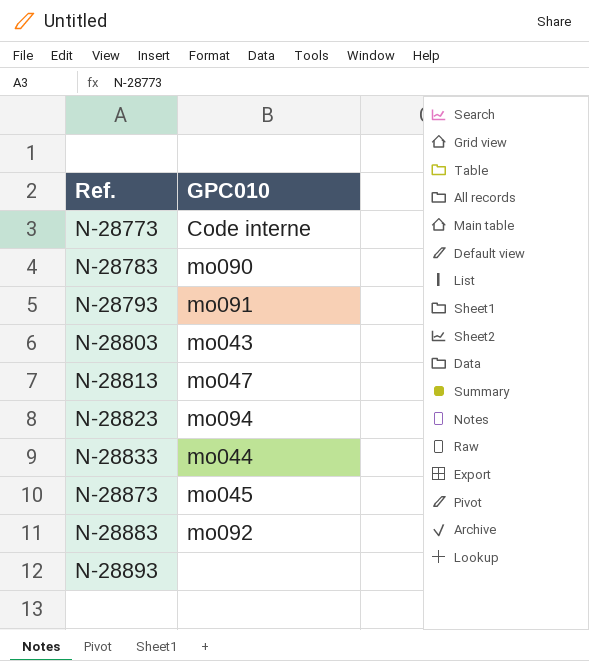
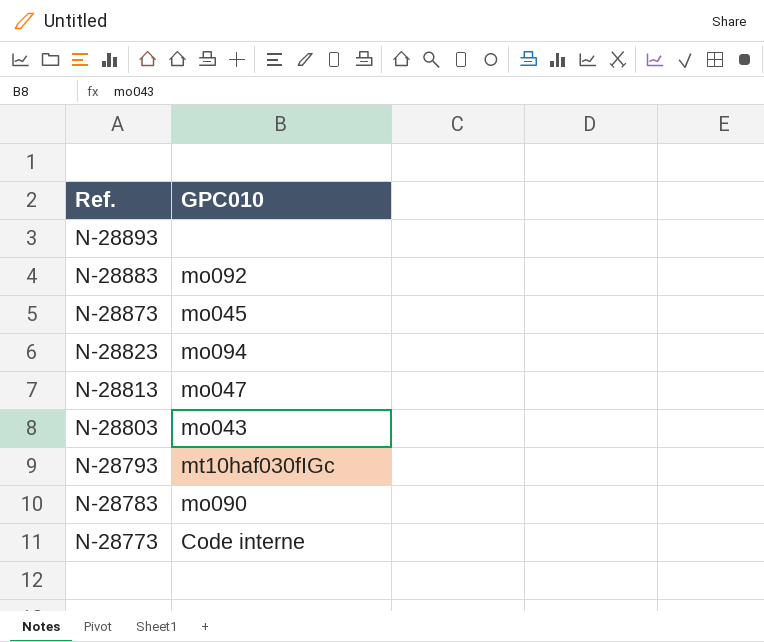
row order: Ref. ascending -> Ref. descending
row N-28833: mo044 -> none
N-28793 | GPC010: mo091 -> mt10haf030fIGc

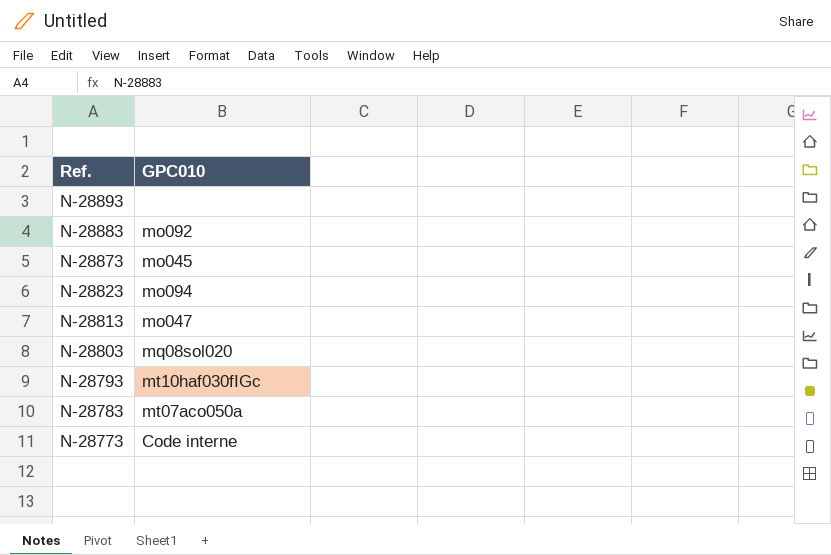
N-28803 | GPC010: mo043 -> mq08sol020
N-28783 | GPC010: mo090 -> mt07aco050a

